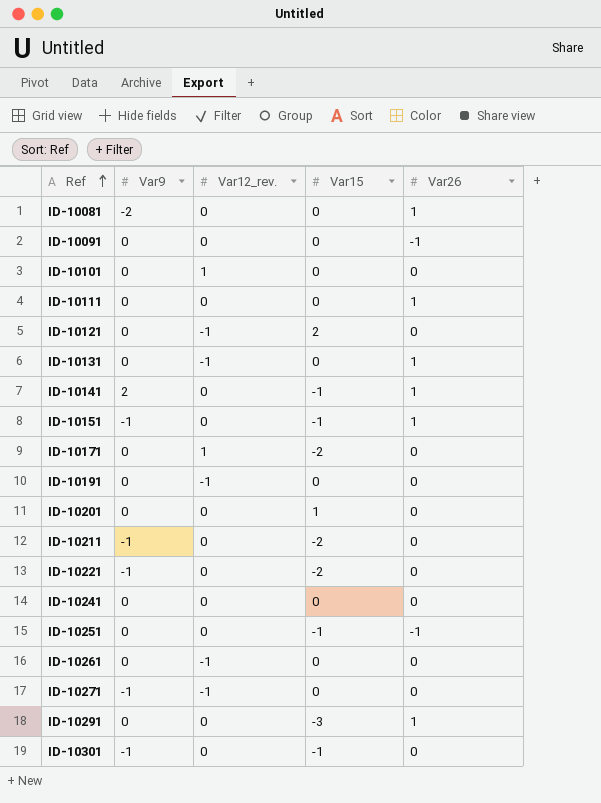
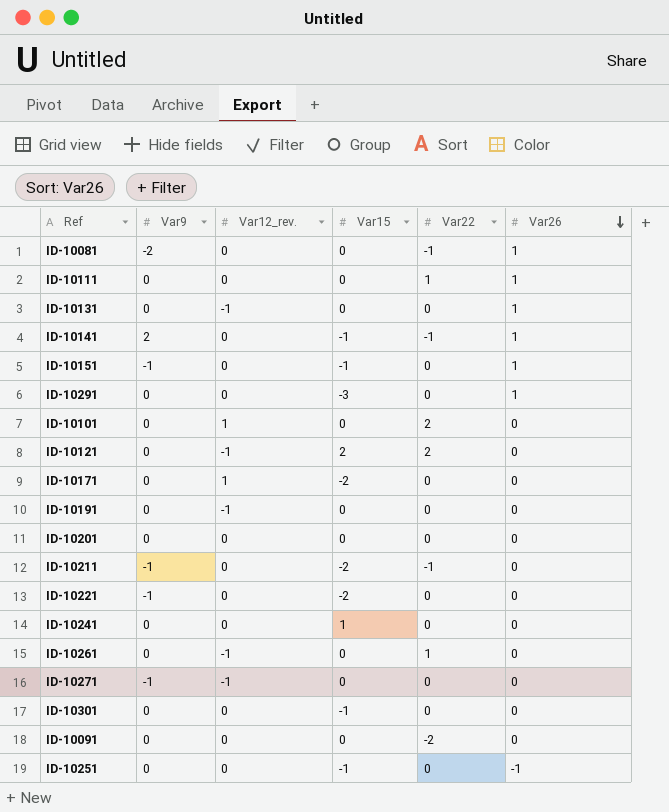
row order: Ref ascending -> Var26 descending
column Var22 | position: none -> 5
ID-10201 | Var15: 1 -> 0
ID-10241 | Var15: 0 -> 1
ID-10301 | Var9: -1 -> 0
ID-10091 | Var26: -1 -> 0

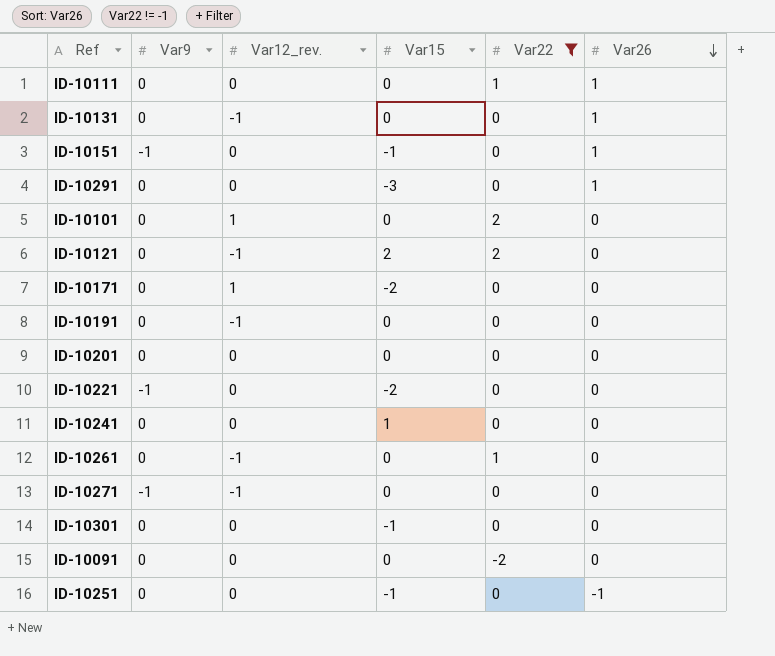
filter: none -> Var22 != -1

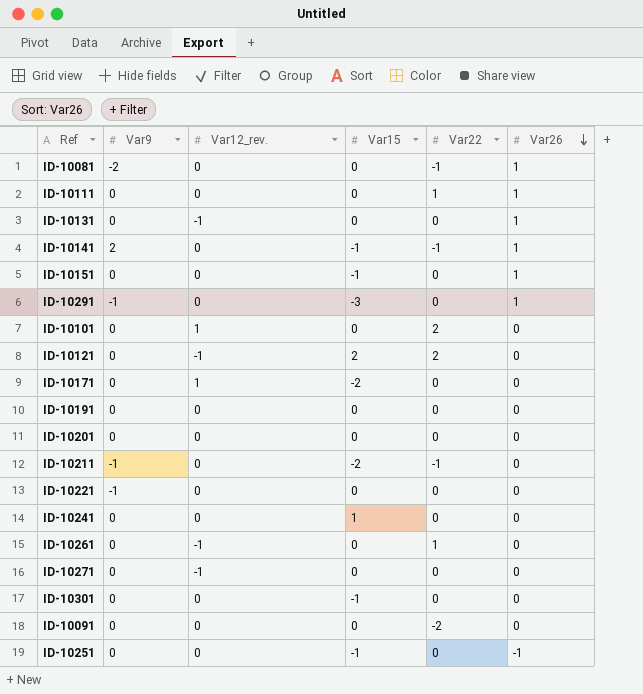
filter: Var22 != -1 -> none
ID-10151 | Var9: -1 -> 0
ID-10291 | Var9: 0 -> -1
ID-10191 | Var12_rev.: -1 -> 0
ID-10221 | Var15: -2 -> 0
ID-10271 | Var9: -1 -> 0

